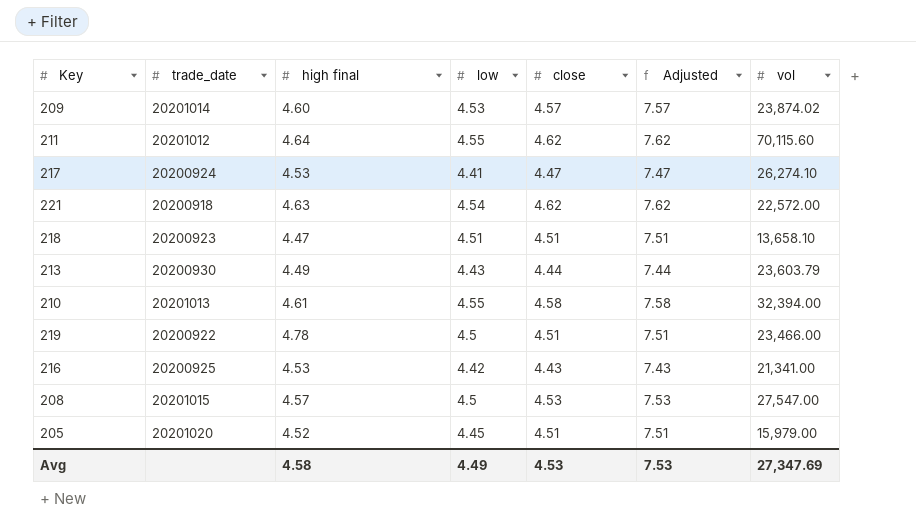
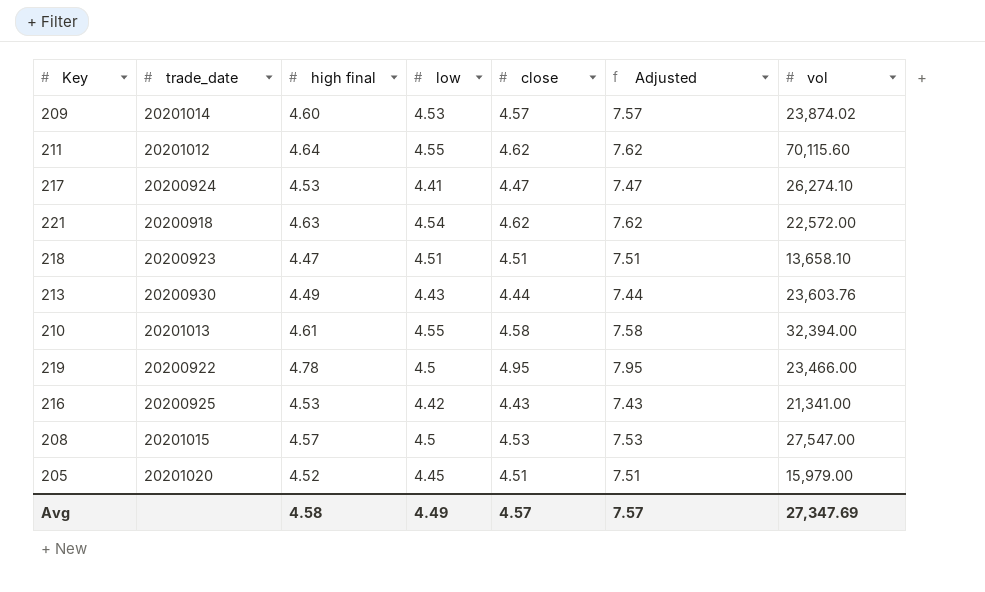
213 | vol: 23,603.79 -> 23,603.76
219 | close: 4.51 -> 4.95
219 | Adjusted: 7.51 -> 7.95
Avg | close: 4.53 -> 4.57
Avg | Adjusted: 7.53 -> 7.57

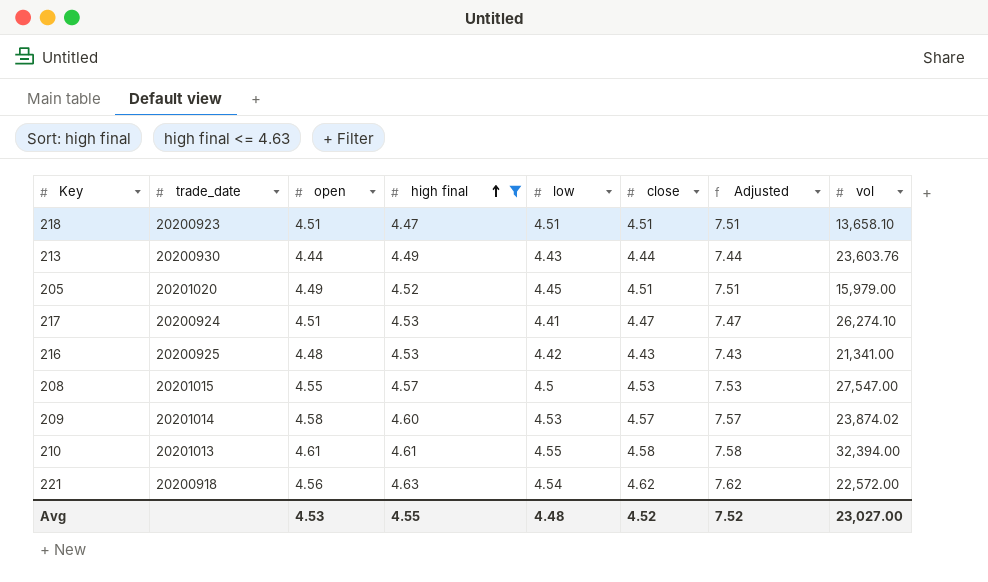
filter: none -> high final <= 4.63
row order: none -> high final ascending
column open | position: none -> 3
Avg | high final: 4.58 -> 4.55
Avg | low: 4.49 -> 4.48
Avg | close: 4.57 -> 4.52
Avg | Adjusted: 7.57 -> 7.52
Avg | vol: 27,347.69 -> 23,027.00

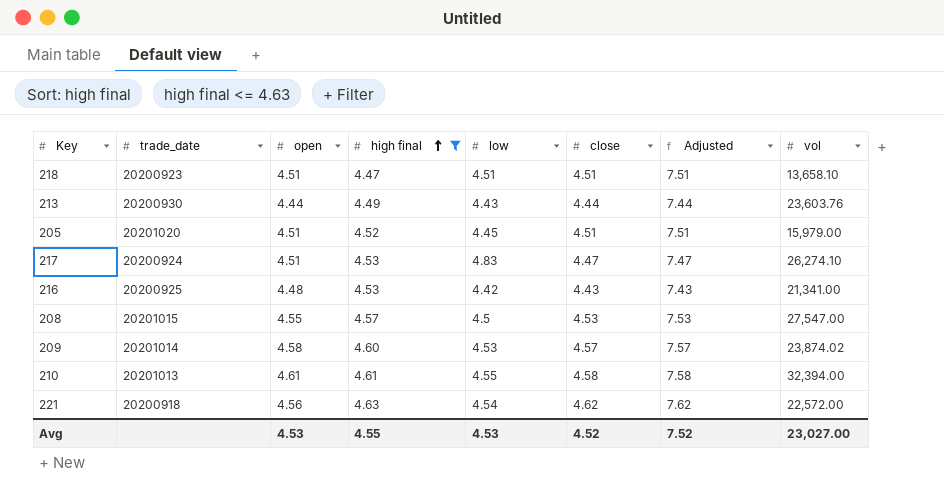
205 | open: 4.49 -> 4.51
217 | low: 4.41 -> 4.83
Avg | low: 4.48 -> 4.53

